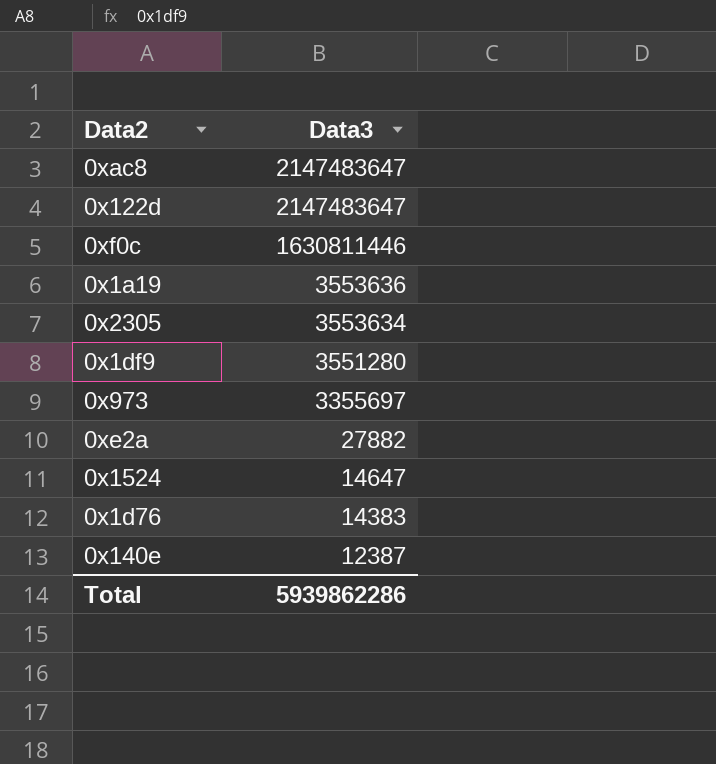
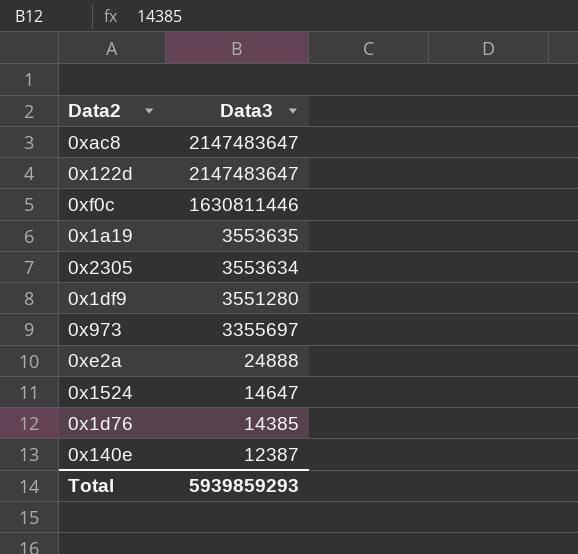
0x1a19 | Data3: 3553636 -> 3553635
0xe2a | Data3: 27882 -> 24888
0x1d76 | Data3: 14383 -> 14385
Total | Data3: 5939862286 -> 5939859293

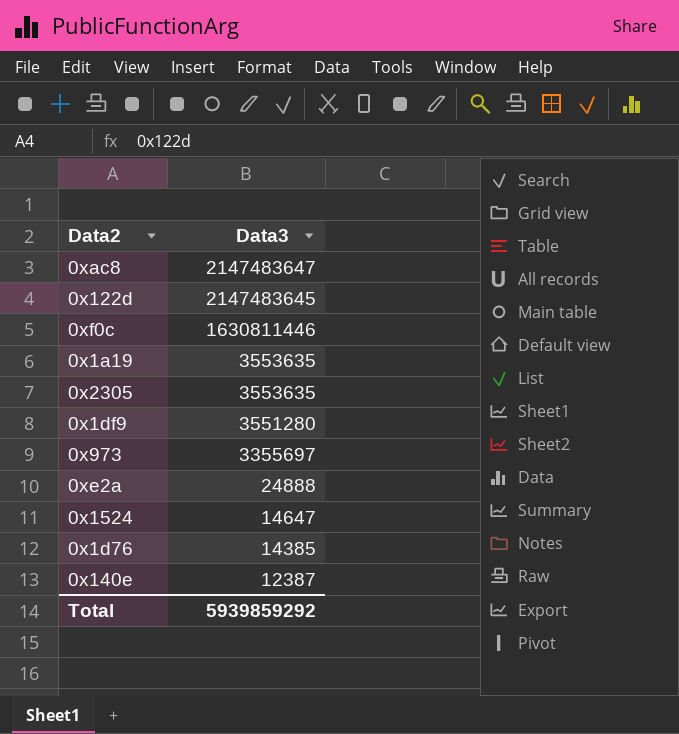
0x122d | Data3: 2147483647 -> 2147483645
0x2305 | Data3: 3553634 -> 3553635
Total | Data3: 5939859293 -> 5939859292

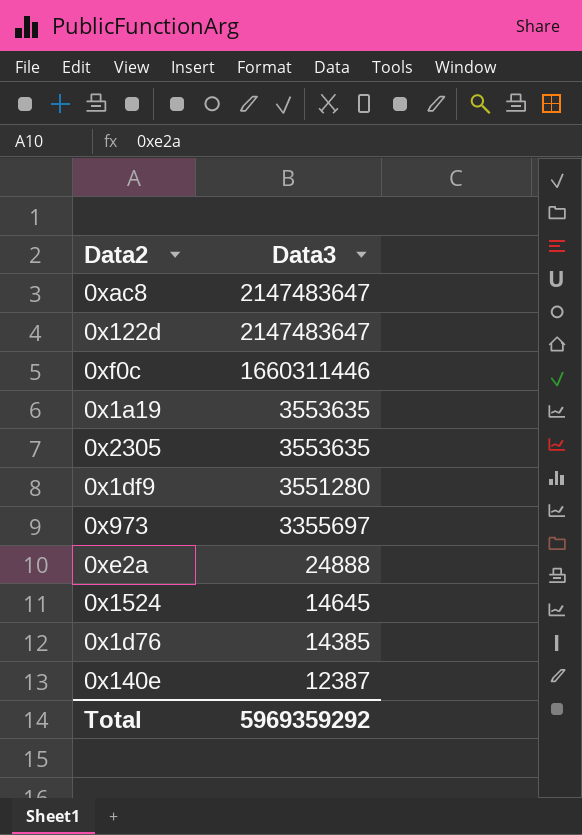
0x122d | Data3: 2147483645 -> 2147483647
0xf0c | Data3: 1630811446 -> 1660311446
0x1524 | Data3: 14647 -> 14645
Total | Data3: 5939859292 -> 5969359292

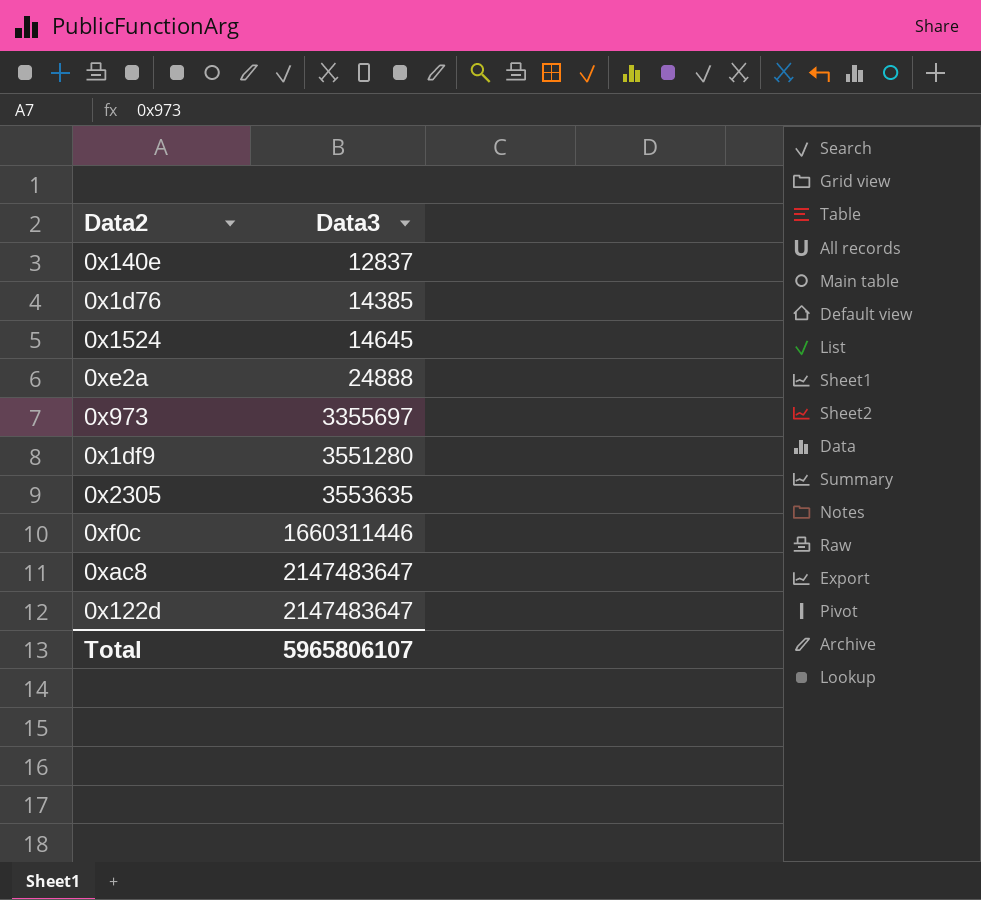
row order: Data3 descending -> Data3 ascending
row 0x1a19: 3553635 -> none
0x140e | Data3: 12387 -> 12837
Total | Data3: 5969359292 -> 5965806107

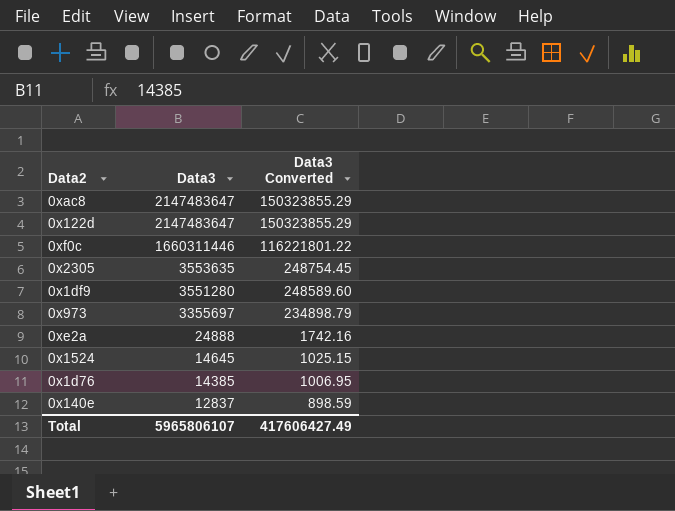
row order: Data3 ascending -> Data3 descending
column Data3 Converted | formula: none -> [Data3] * 0.07

